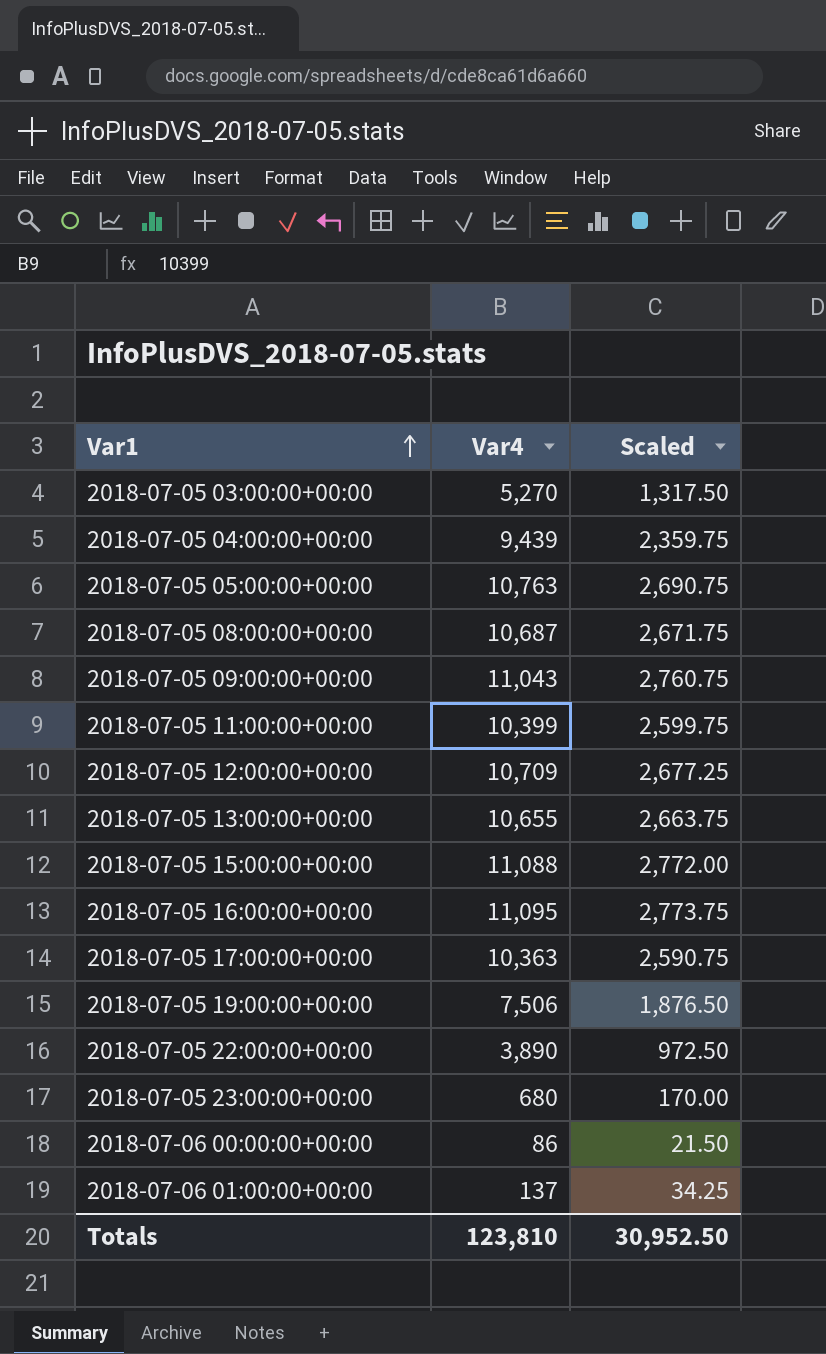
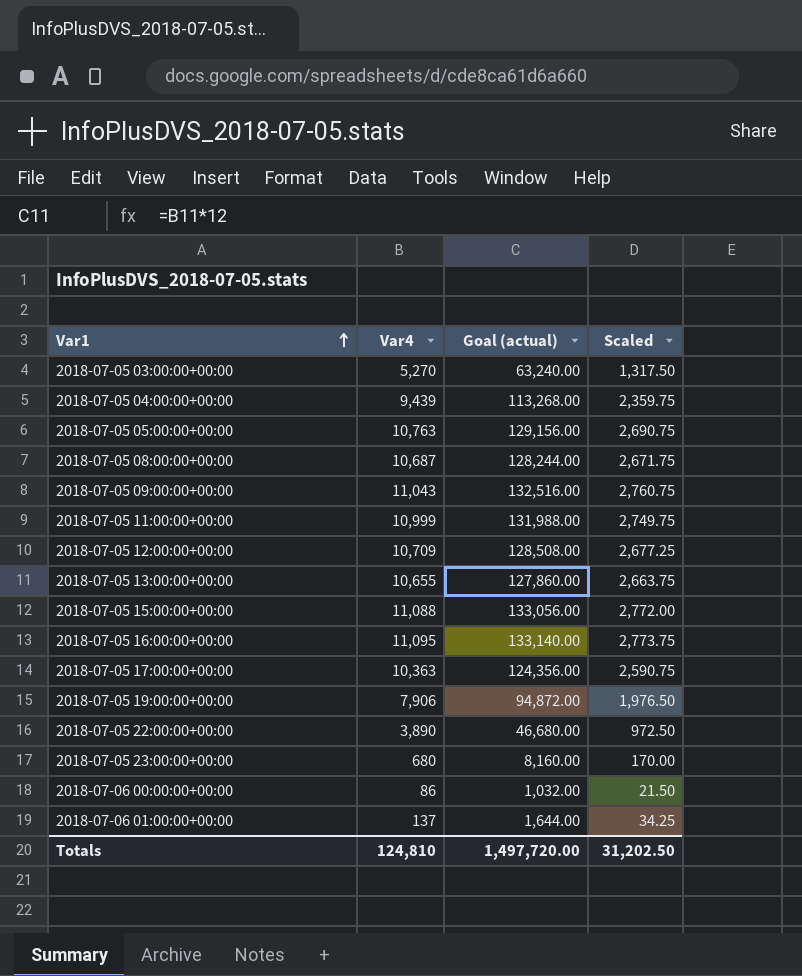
column Goal (actual) | formula: none -> [Var4] * 12
2018-07-05 11:00:00+00:00 | Var4: 10,399 -> 10,999
2018-07-05 11:00:00+00:00 | Scaled: 2,599.75 -> 2,749.75
2018-07-05 19:00:00+00:00 | Var4: 7,506 -> 7,906
2018-07-05 19:00:00+00:00 | Scaled: 1,876.50 -> 1,976.50
Totals | Var4: 123,810 -> 124,810
Totals | Scaled: 30,952.50 -> 31,202.50

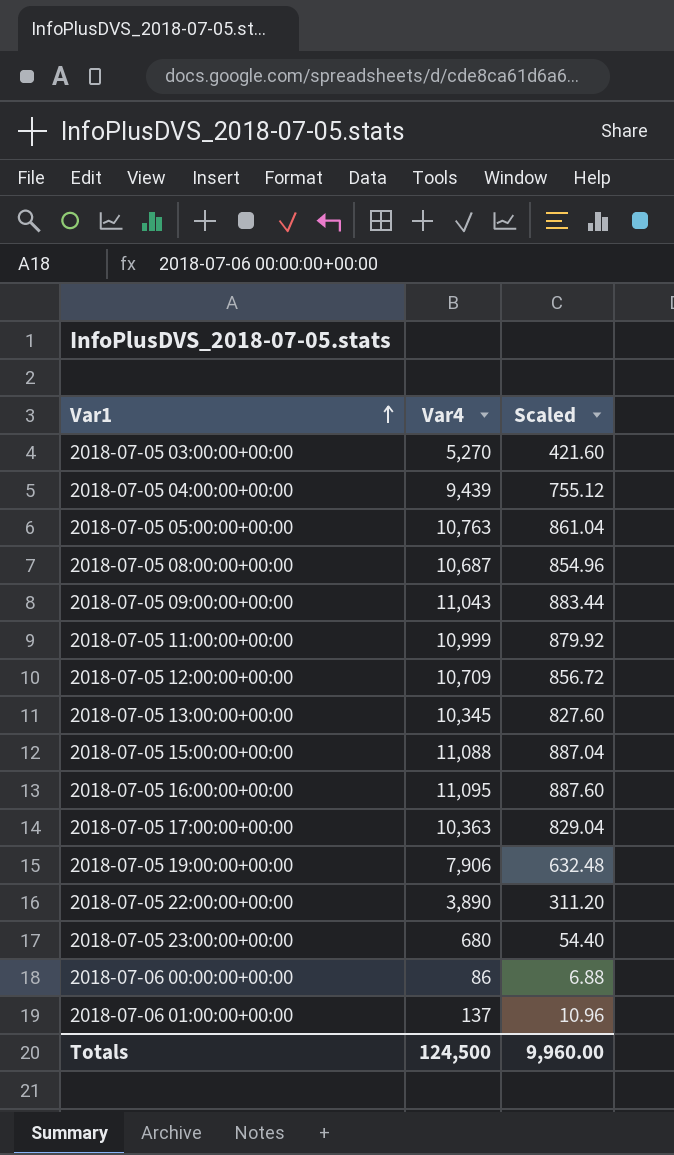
column Goal (actual) | formula: [Var4] * 12 -> none
column Scaled | formula: [Var4] * 0.25 -> [Var4] * 0.08
2018-07-05 13:00:00+00:00 | Var4: 10,655 -> 10,345
Totals | Var4: 124,810 -> 124,500
Totals | Scaled: 31,202.50 -> 9,960.00

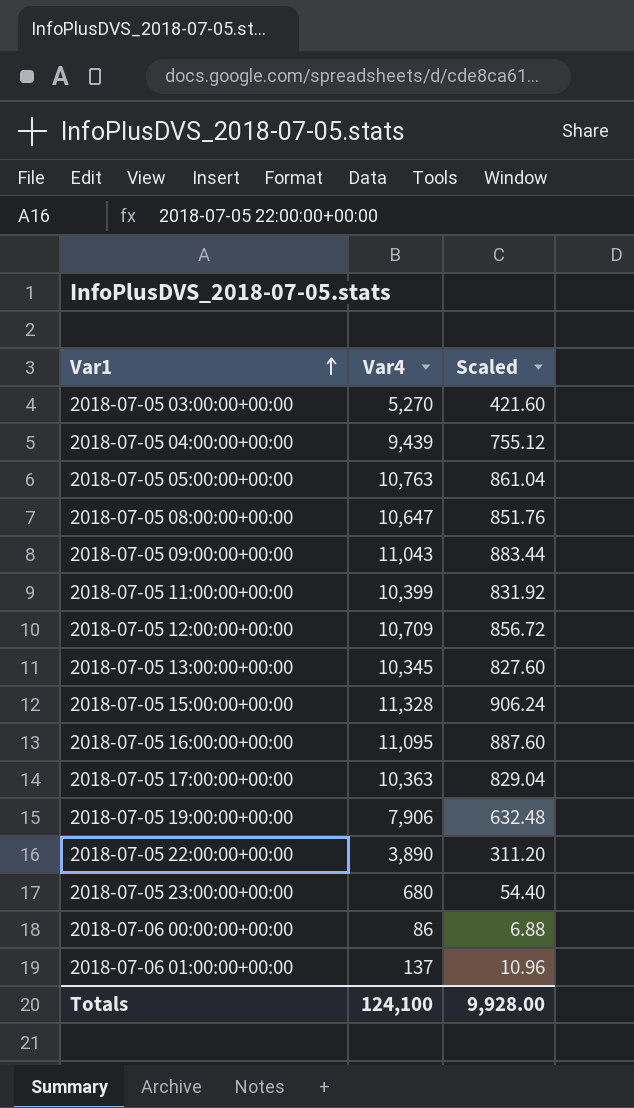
2018-07-05 08:00:00+00:00 | Var4: 10,687 -> 10,647
2018-07-05 08:00:00+00:00 | Scaled: 854.96 -> 851.76
2018-07-05 11:00:00+00:00 | Var4: 10,999 -> 10,399
2018-07-05 11:00:00+00:00 | Scaled: 879.92 -> 831.92
2018-07-05 15:00:00+00:00 | Var4: 11,088 -> 11,328
2018-07-05 15:00:00+00:00 | Scaled: 887.04 -> 906.24
Totals | Var4: 124,500 -> 124,100
Totals | Scaled: 9,960.00 -> 9,928.00

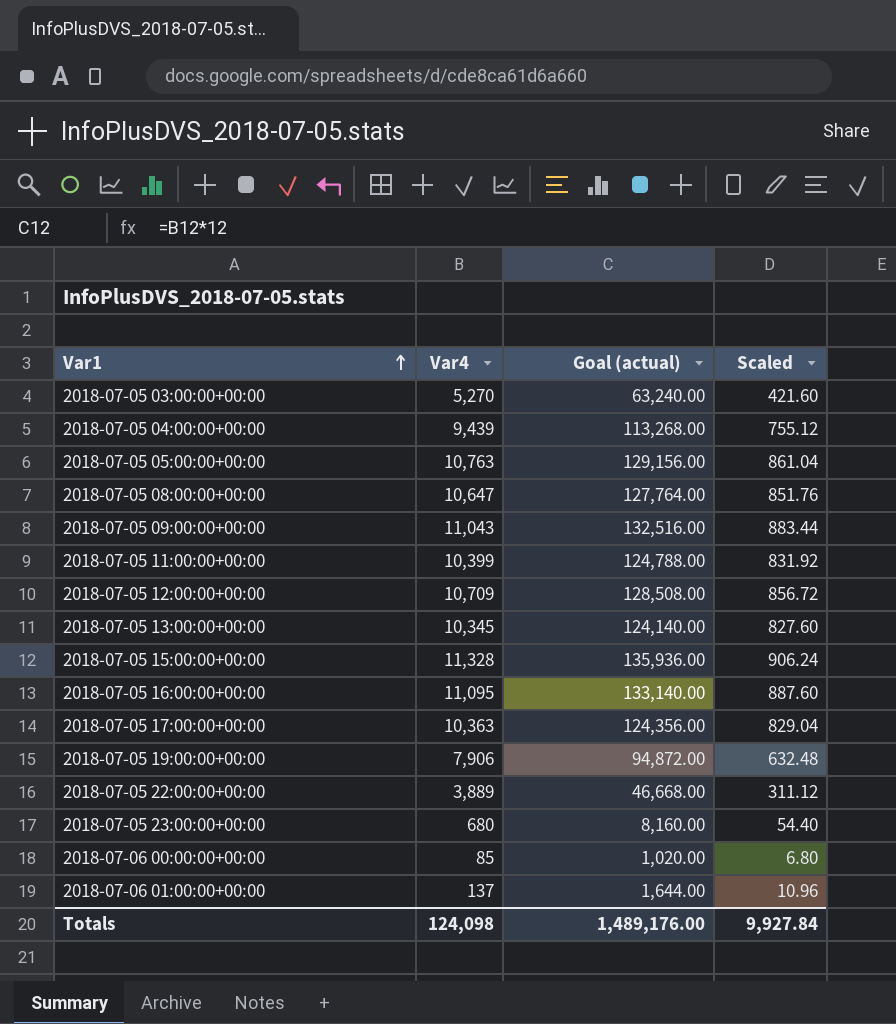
column Goal (actual) | formula: none -> [Var4] * 12
2018-07-05 22:00:00+00:00 | Var4: 3,890 -> 3,889
2018-07-05 22:00:00+00:00 | Scaled: 311.20 -> 311.12
2018-07-06 00:00:00+00:00 | Var4: 86 -> 85
2018-07-06 00:00:00+00:00 | Scaled: 6.88 -> 6.80
Totals | Var4: 124,100 -> 124,098
Totals | Scaled: 9,928.00 -> 9,927.84

